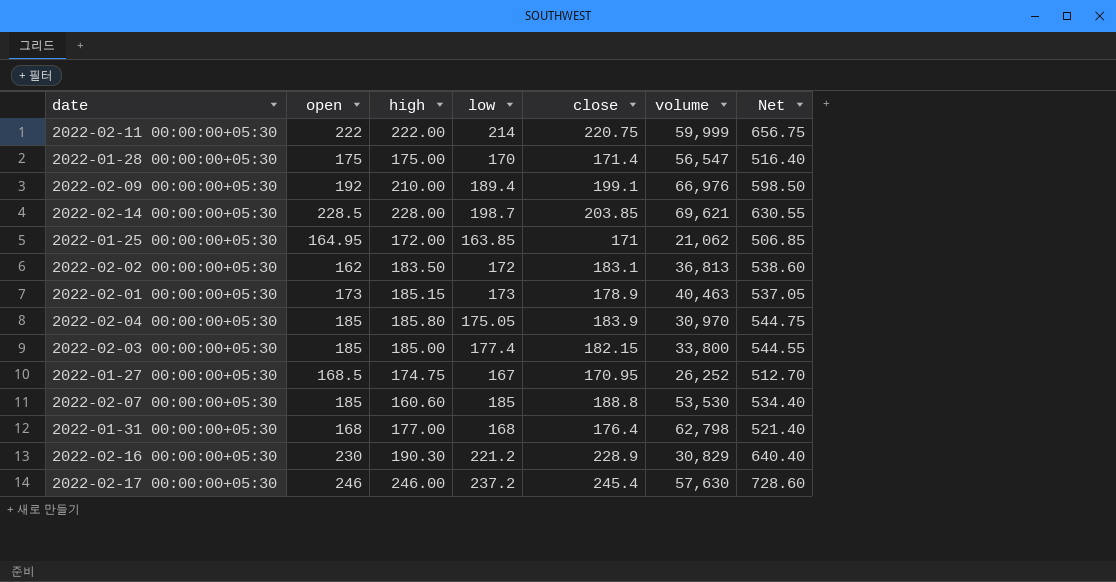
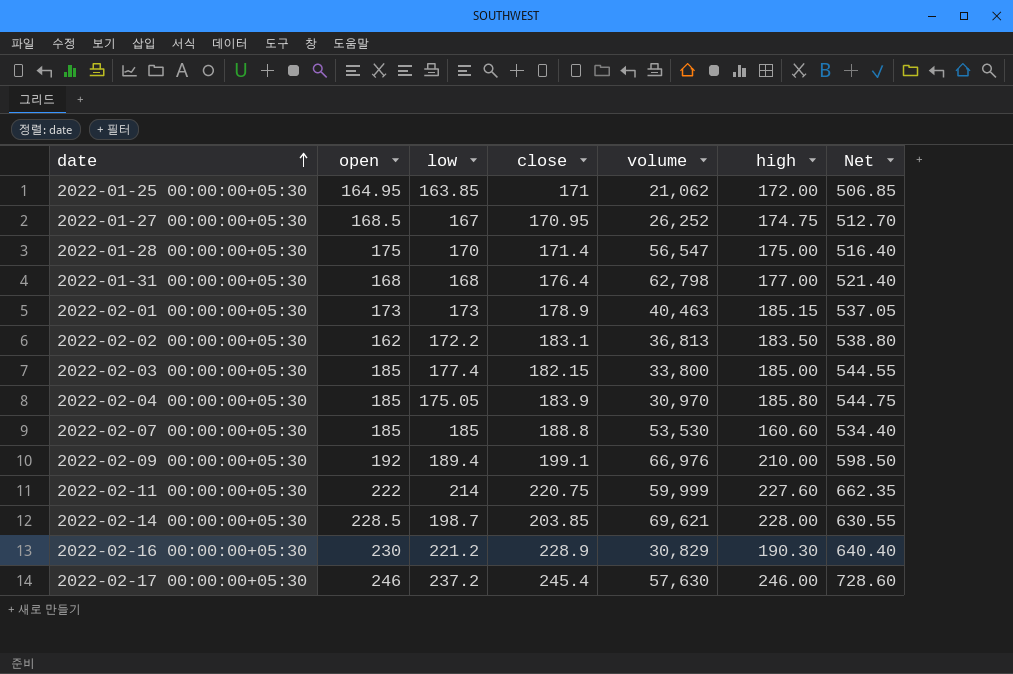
row order: none -> date ascending
column high | position: 3 -> 6
2022-02-02 00:00:00+05:30 | low: 172 -> 172.2
2022-02-02 00:00:00+05:30 | Net: 538.60 -> 538.80
2022-02-11 00:00:00+05:30 | high: 222.00 -> 227.60
2022-02-11 00:00:00+05:30 | Net: 656.75 -> 662.35

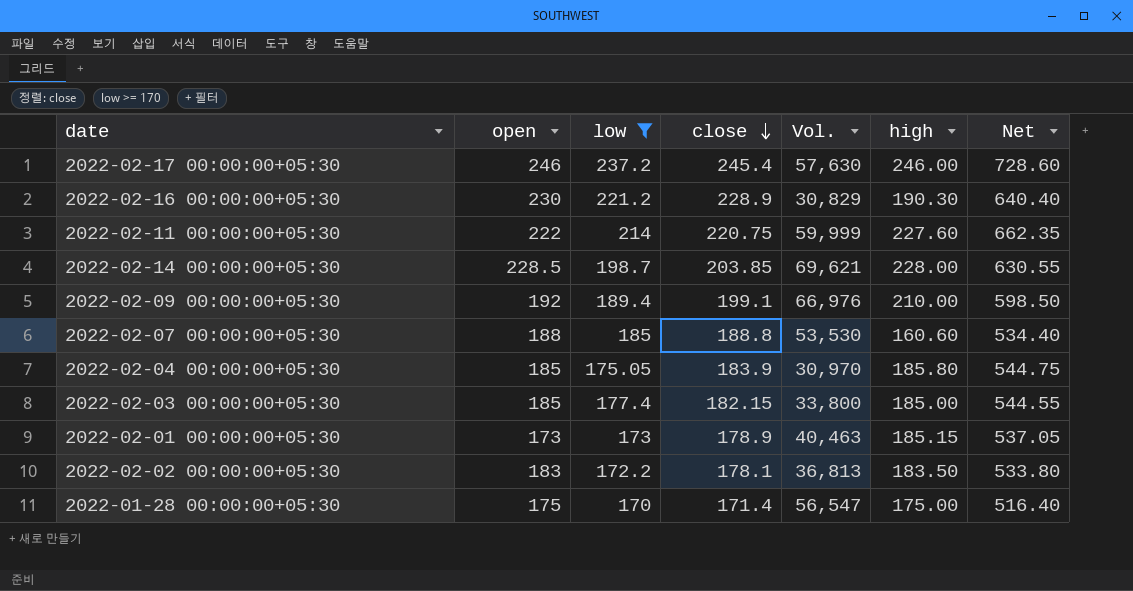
filter: none -> low >= 170
row order: date ascending -> close descending
column name: volume -> Vol.
2022-02-07 00:00:00+05:30 | open: 185 -> 188
2022-02-02 00:00:00+05:30 | open: 162 -> 183
2022-02-02 00:00:00+05:30 | close: 183.1 -> 178.1
2022-02-02 00:00:00+05:30 | Net: 538.80 -> 533.80

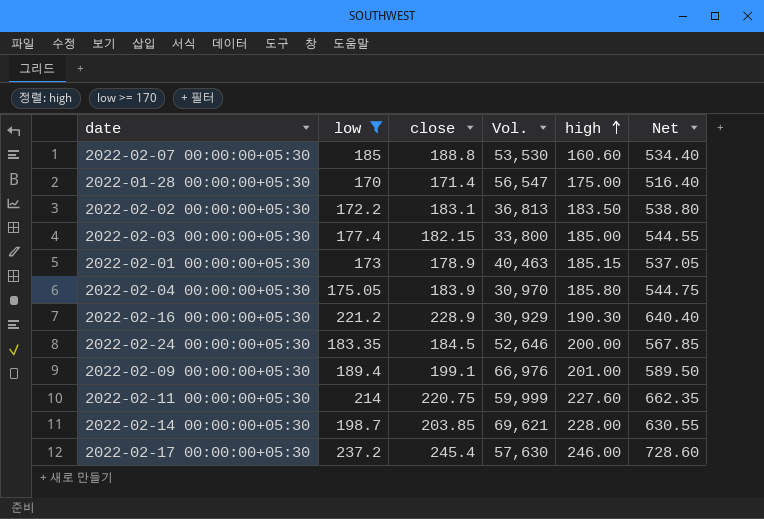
row order: close descending -> high ascending
column open | position: 2 -> none
2022-02-02 00:00:00+05:30 | close: 178.1 -> 183.1
2022-02-02 00:00:00+05:30 | Net: 533.80 -> 538.80
2022-02-16 00:00:00+05:30 | Vol.: 30,829 -> 30,929
row 2022-02-24 00:00:00+05:30: none -> 183.35 | 184.5 | 52,646 | 200.00 | 567.85
2022-02-09 00:00:00+05:30 | high: 210.00 -> 201.00
2022-02-09 00:00:00+05:30 | Net: 598.50 -> 589.50

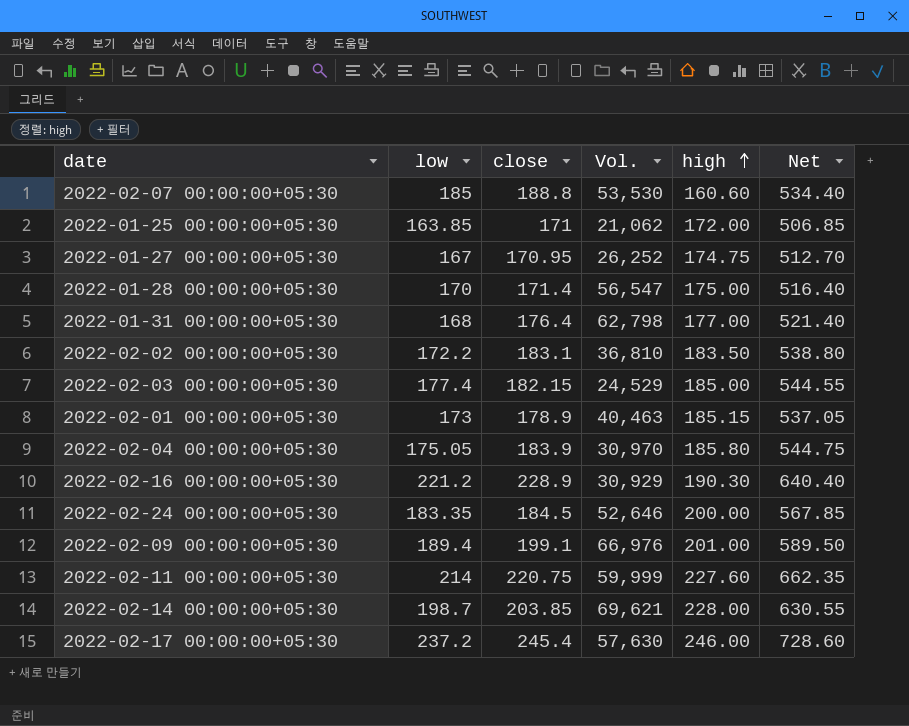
filter: low >= 170 -> none
2022-02-02 00:00:00+05:30 | Vol.: 36,813 -> 36,810
2022-02-03 00:00:00+05:30 | Vol.: 33,800 -> 24,529

